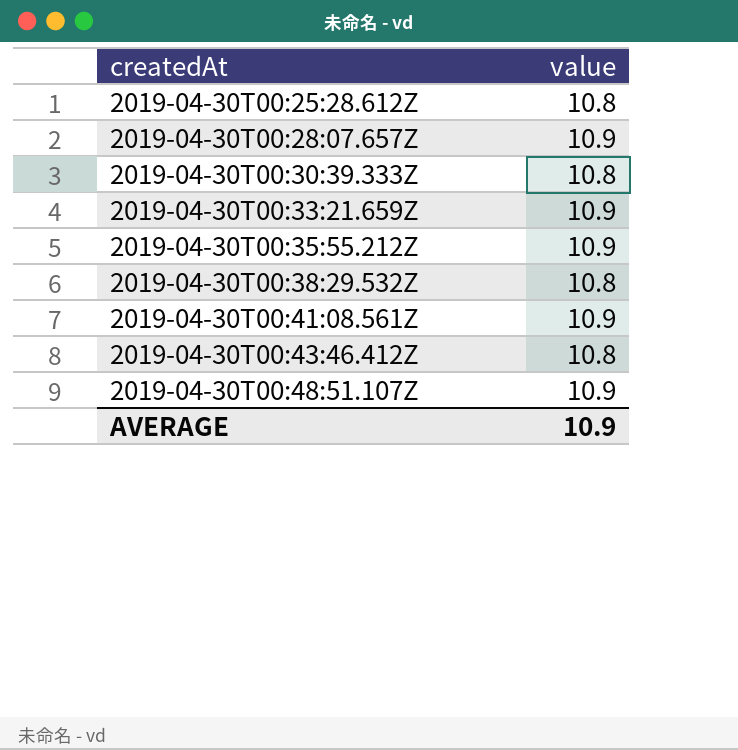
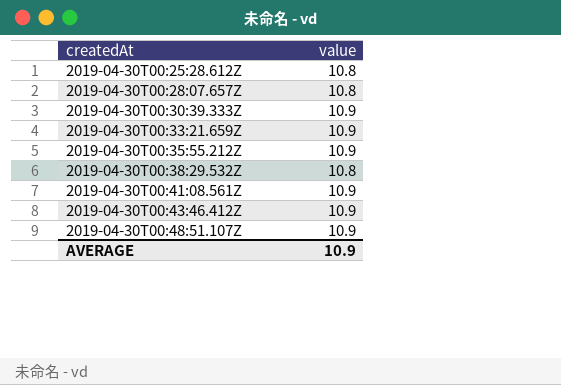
2019-04-30T00:28:07.657Z | value: 10.9 -> 10.8
2019-04-30T00:30:39.333Z | value: 10.8 -> 10.9
2019-04-30T00:43:46.412Z | value: 10.8 -> 10.9

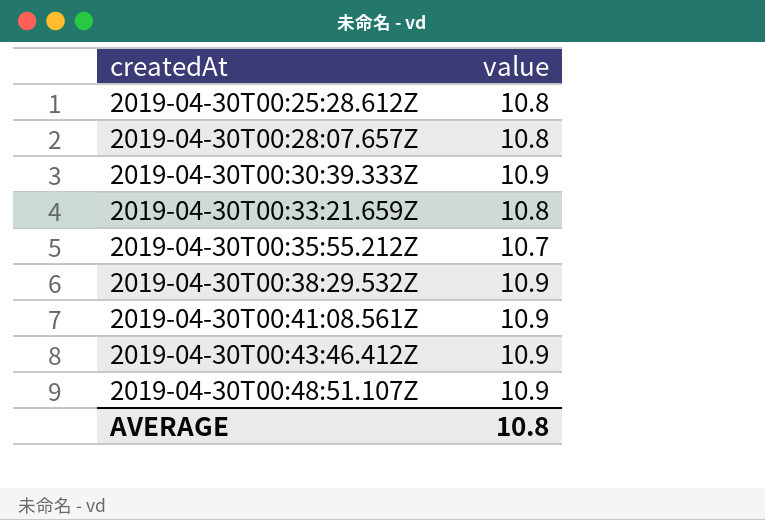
2019-04-30T00:33:21.659Z | value: 10.9 -> 10.8
2019-04-30T00:35:55.212Z | value: 10.9 -> 10.7
2019-04-30T00:38:29.532Z | value: 10.8 -> 10.9
AVERAGE | value: 10.9 -> 10.8

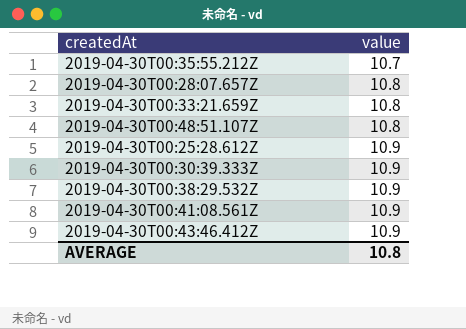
row order: createdAt ascending -> value ascending
2019-04-30T00:48:51.107Z | value: 10.9 -> 10.8
2019-04-30T00:25:28.612Z | value: 10.8 -> 10.9

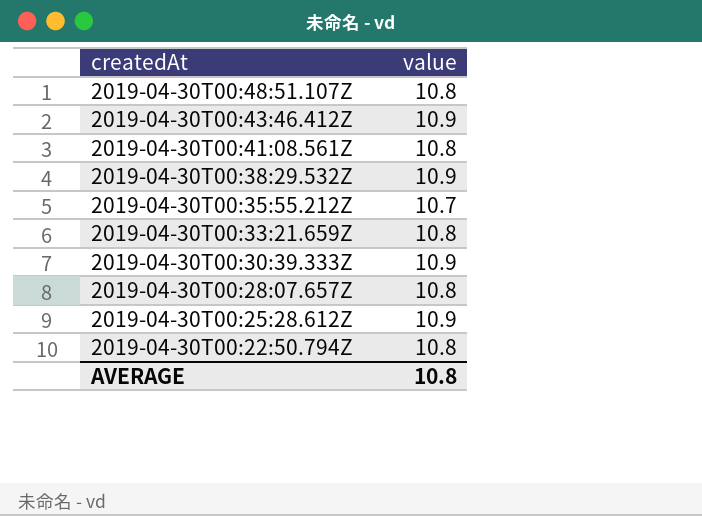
row order: value ascending -> createdAt descending
2019-04-30T00:41:08.561Z | value: 10.9 -> 10.8
row 2019-04-30T00:22:50.794Z: none -> 10.8

